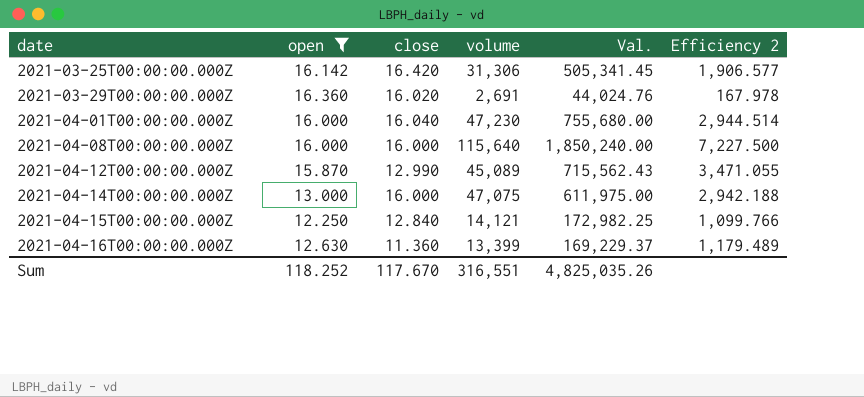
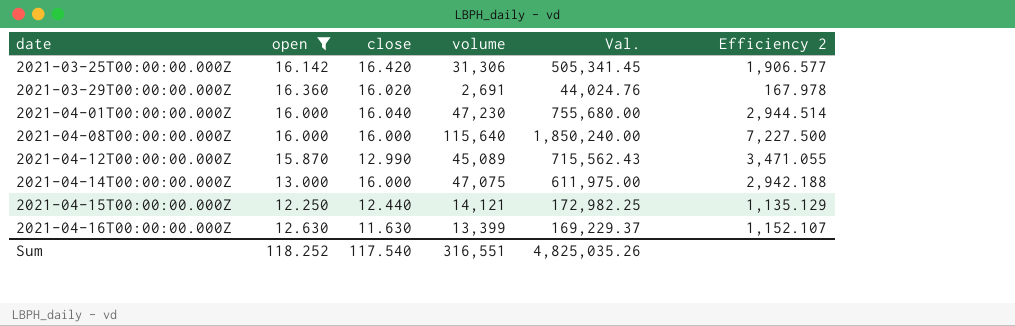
2021-04-15T00:00:00.000Z | close: 12.840 -> 12.440
2021-04-15T00:00:00.000Z | Efficiency 2: 1,099.766 -> 1,135.129
2021-04-16T00:00:00.000Z | close: 11.360 -> 11.630
2021-04-16T00:00:00.000Z | Efficiency 2: 1,179.489 -> 1,152.107
Sum | close: 117.670 -> 117.540

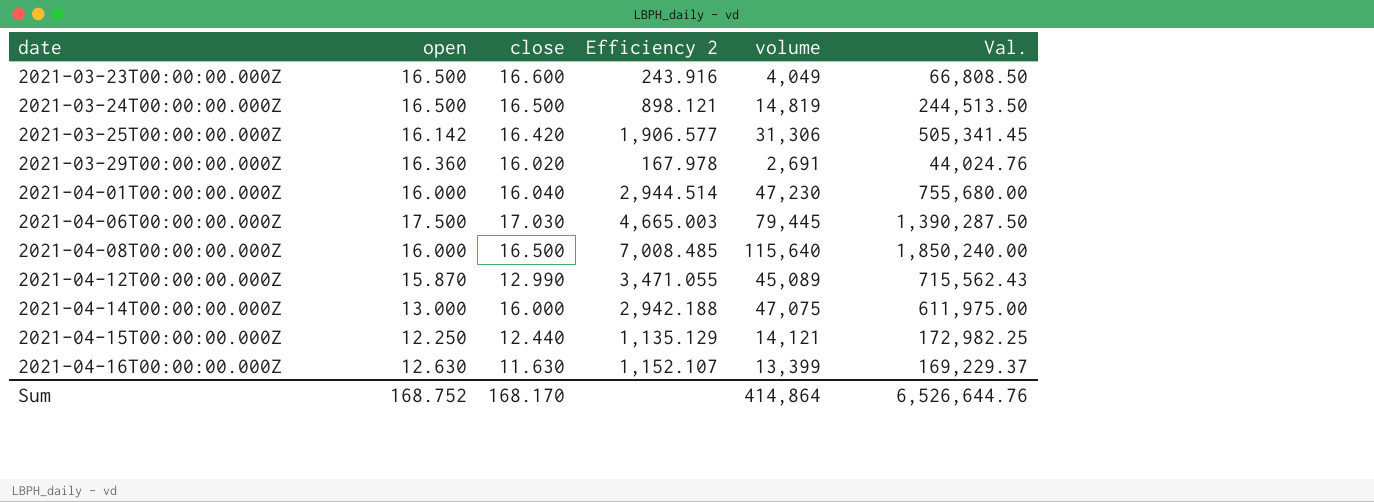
filter: open <= 16.360 -> none
column Efficiency 2 | position: 6 -> 4
2021-04-08T00:00:00.000Z | close: 16.000 -> 16.500
2021-04-08T00:00:00.000Z | Efficiency 2: 7,227.500 -> 7,008.485
Sum | open: 118.252 -> 168.752
Sum | close: 117.540 -> 168.170
Sum | volume: 316,551 -> 414,864
Sum | Val.: 4,825,035.26 -> 6,526,644.76

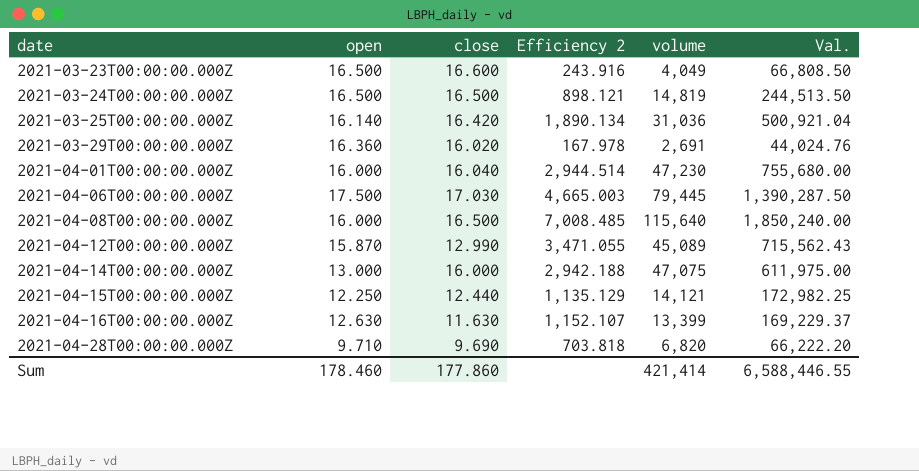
2021-03-25T00:00:00.000Z | open: 16.142 -> 16.140
2021-03-25T00:00:00.000Z | Efficiency 2: 1,906.577 -> 1,890.134
2021-03-25T00:00:00.000Z | volume: 31,306 -> 31,036
2021-03-25T00:00:00.000Z | Val.: 505,341.45 -> 500,921.04
row 2021-04-28T00:00:00.000Z: none -> 9.710 | 9.690 | 703.818 | 6,820 | 66,222.20
Sum | open: 168.752 -> 178.460
Sum | close: 168.170 -> 177.860
Sum | volume: 414,864 -> 421,414
Sum | Val.: 6,526,644.76 -> 6,588,446.55

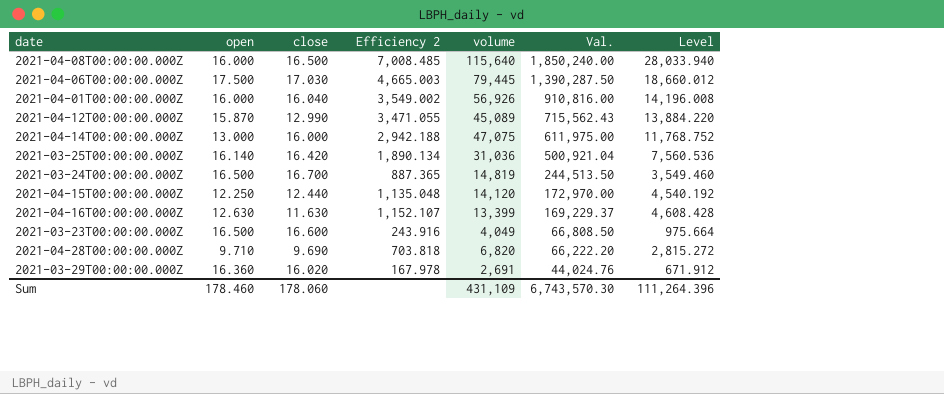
row order: date ascending -> Val. descending
column Level | formula: none -> [Efficiency 2] * 4
2021-04-01T00:00:00.000Z | Efficiency 2: 2,944.514 -> 3,549.002
2021-04-01T00:00:00.000Z | volume: 47,230 -> 56,926
2021-04-01T00:00:00.000Z | Val.: 755,680.00 -> 910,816.00
2021-03-24T00:00:00.000Z | close: 16.500 -> 16.700
2021-03-24T00:00:00.000Z | Efficiency 2: 898.121 -> 887.365
2021-04-15T00:00:00.000Z | Efficiency 2: 1,135.129 -> 1,135.048
2021-04-15T00:00:00.000Z | volume: 14,121 -> 14,120
2021-04-15T00:00:00.000Z | Val.: 172,982.25 -> 172,970.00
Sum | close: 177.860 -> 178.060
Sum | volume: 421,414 -> 431,109
Sum | Val.: 6,588,446.55 -> 6,743,570.30

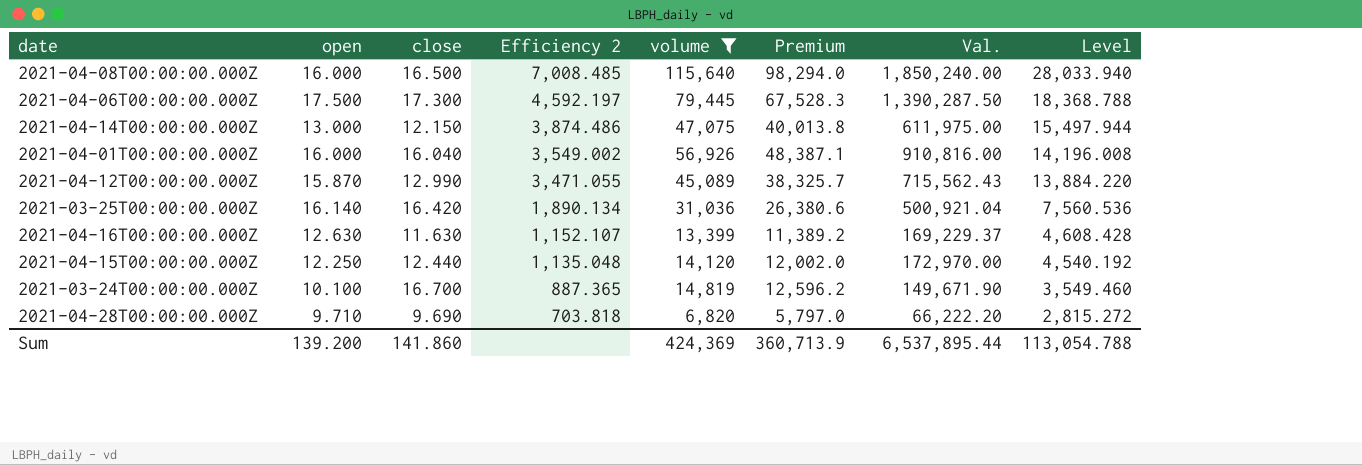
filter: none -> volume >= 6,820
row order: Val. descending -> Efficiency 2 descending
column Premium | formula: none -> [volume] * 0.85
2021-04-06T00:00:00.000Z | close: 17.030 -> 17.300
2021-04-06T00:00:00.000Z | Efficiency 2: 4,665.003 -> 4,592.197
2021-04-06T00:00:00.000Z | Level: 18,660.012 -> 18,368.788
2021-04-14T00:00:00.000Z | close: 16.000 -> 12.150
2021-04-14T00:00:00.000Z | Efficiency 2: 2,942.188 -> 3,874.486
2021-04-14T00:00:00.000Z | Level: 11,768.752 -> 15,497.944
2021-03-24T00:00:00.000Z | open: 16.500 -> 10.100
2021-03-24T00:00:00.000Z | Val.: 244,513.50 -> 149,671.90
Sum | open: 178.460 -> 139.200
Sum | close: 178.060 -> 141.860
Sum | volume: 431,109 -> 424,369
Sum | Val.: 6,743,570.30 -> 6,537,895.44
Sum | Level: 111,264.396 -> 113,054.788

